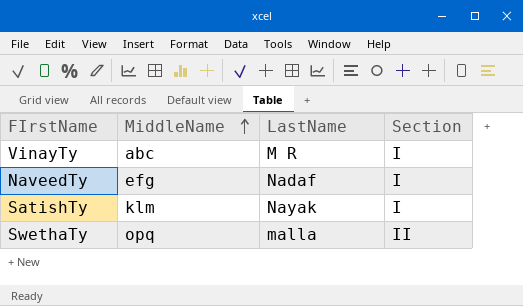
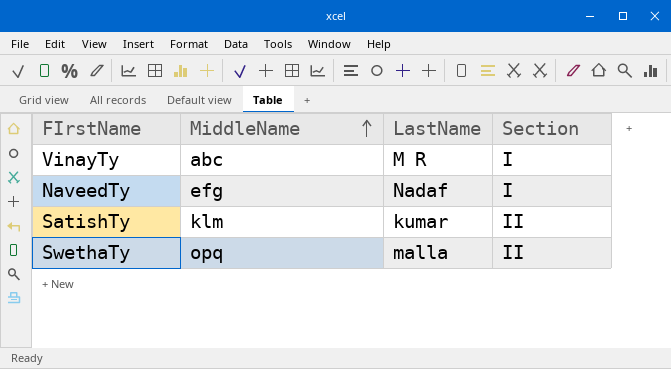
SatishTy | LastName: Nayak -> kumar
SatishTy | Section: I -> II

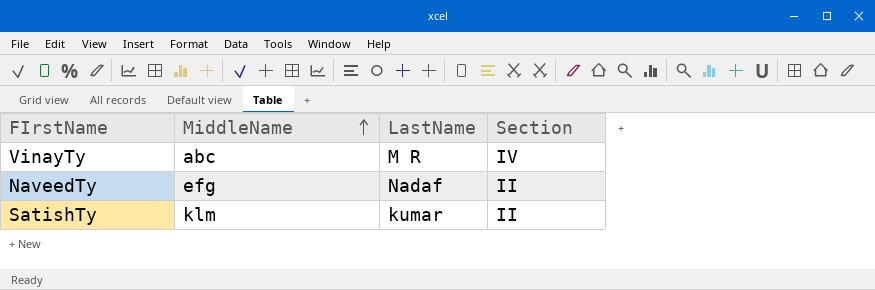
row SwethaTy: opq | malla | II -> none
VinayTy | Section: I -> IV
NaveedTy | Section: I -> II

